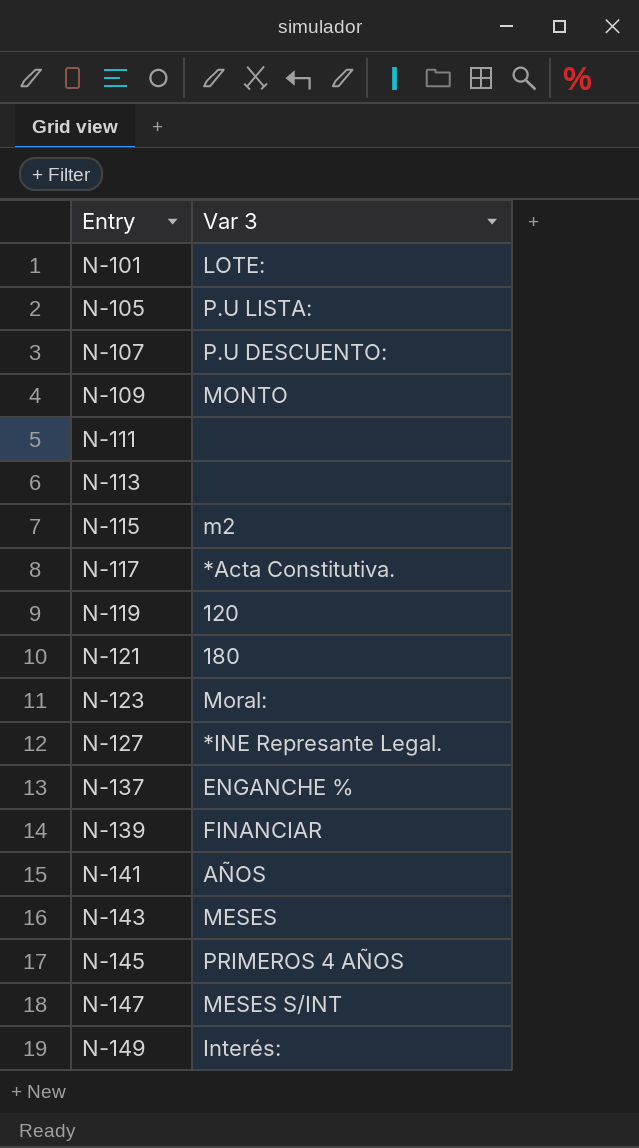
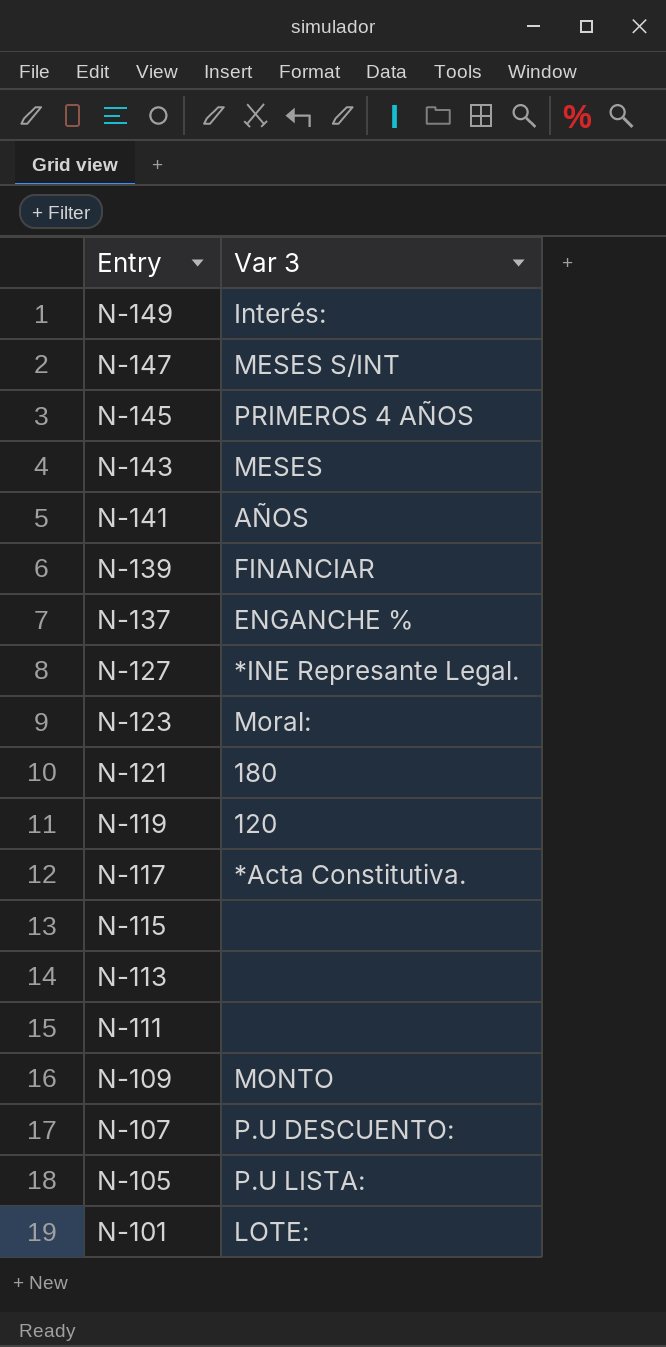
row order: Entry ascending -> Entry descending
N-115 | Var 3: m2 -> none

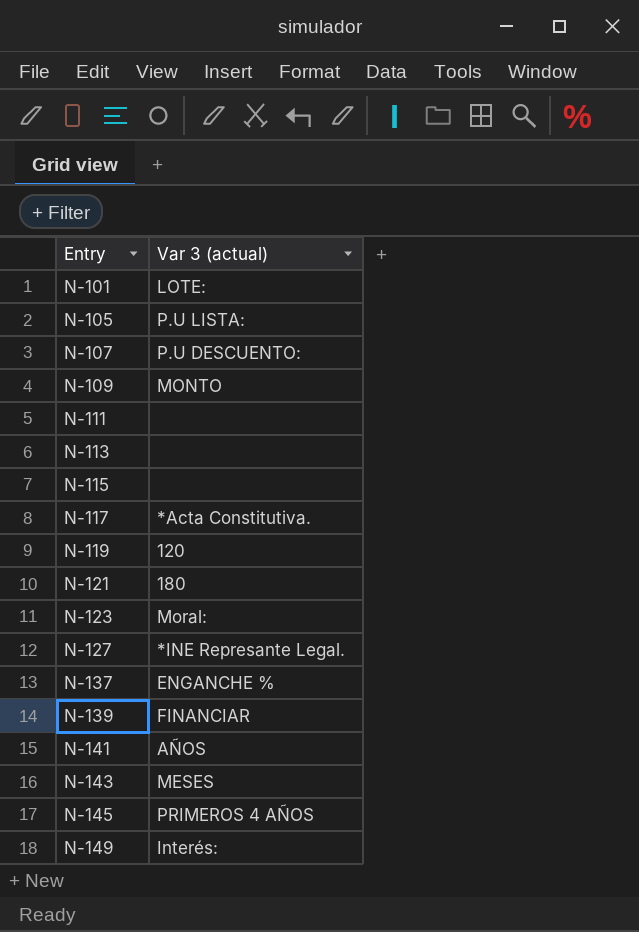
row order: Entry descending -> Entry ascending
column name: Var 3 -> Var 3 (actual)
row N-147: MESES S/INT -> none

